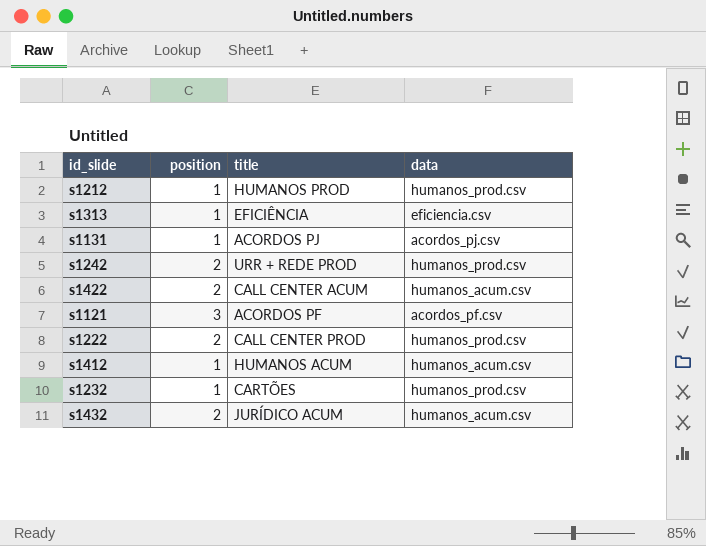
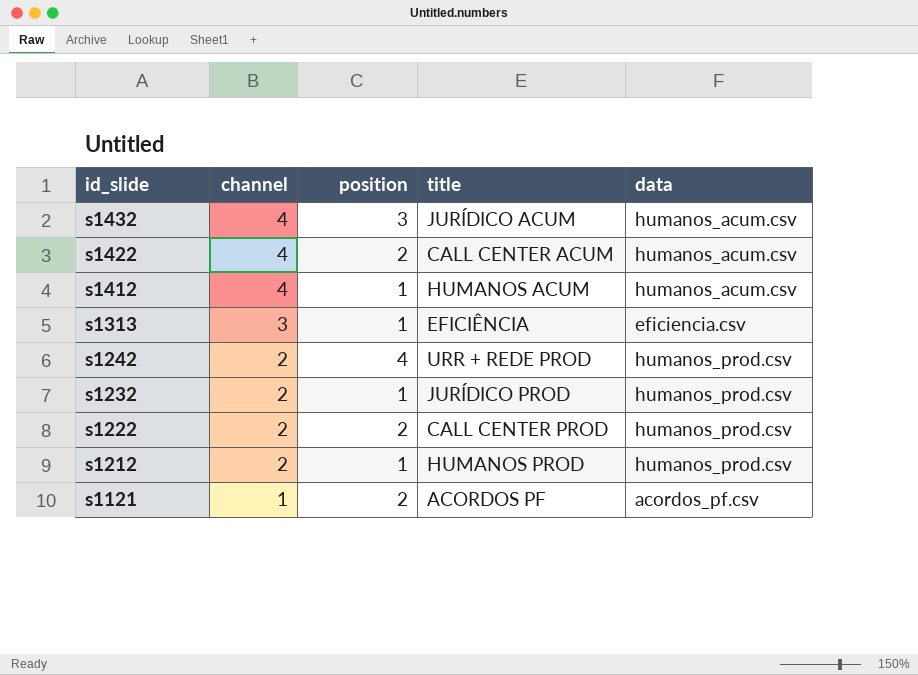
row order: none -> id_slide descending
column channel | position: none -> 2
row s1131: 1 | ACORDOS PJ | acordos_pj.csv -> none
s1432 | position: 2 -> 3
s1242 | position: 2 -> 4
s1232 | title: CARTÕES -> JURÍDICO PROD
s1121 | position: 3 -> 2

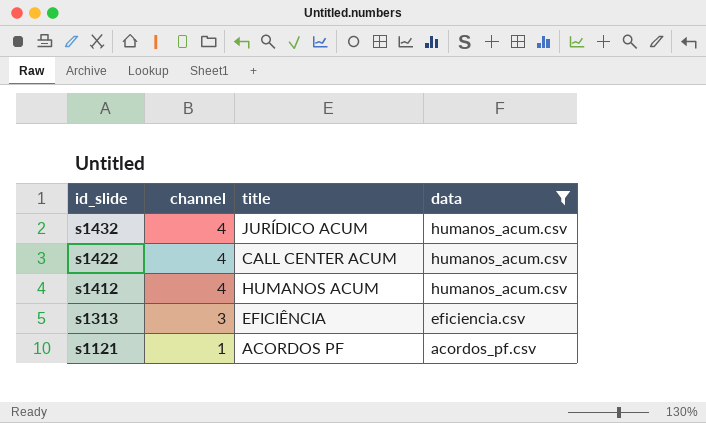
filter: none -> data != humanos_prod.csv
column position | position: 3 -> none

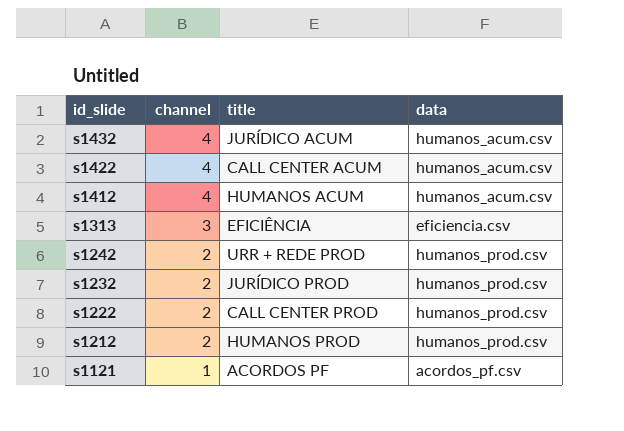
filter: data != humanos_prod.csv -> none

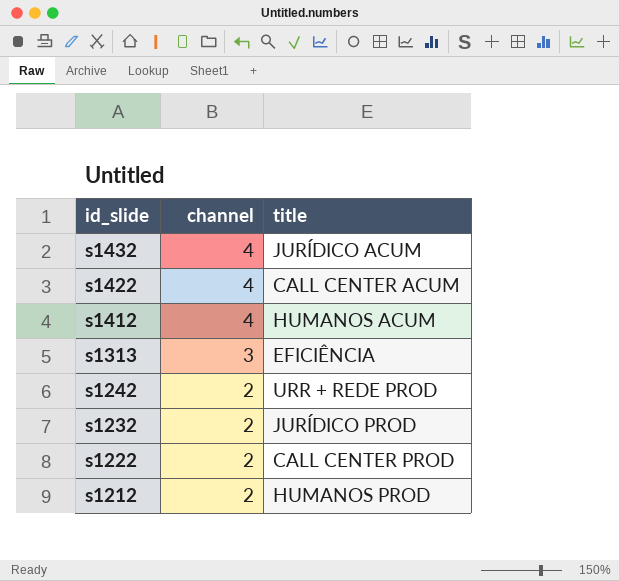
column data | position: 4 -> none
row s1121: 1 | ACORDOS PF | acordos_pf.csv -> none

